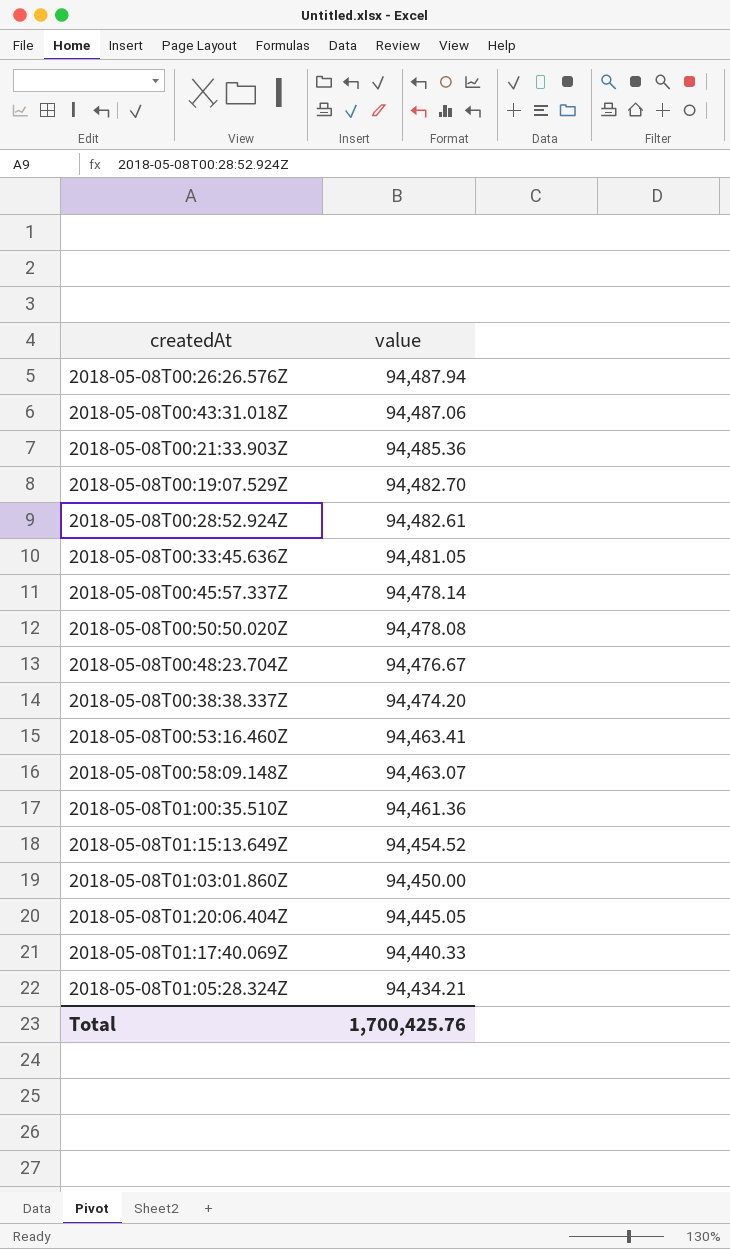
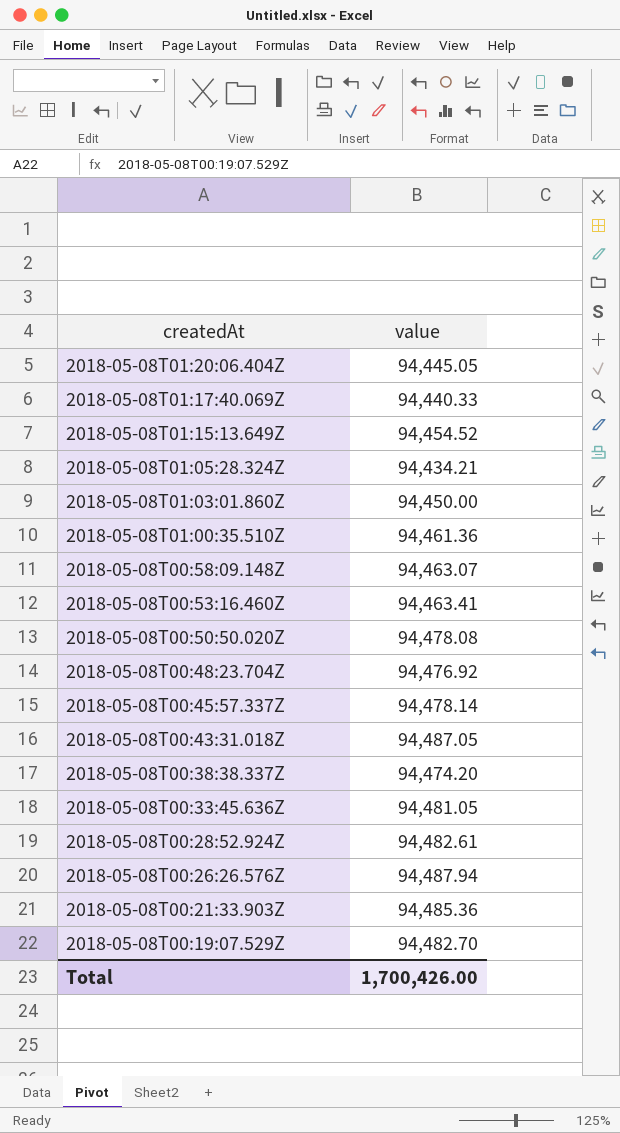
row order: value descending -> createdAt descending
2018-05-08T00:48:23.704Z | value: 94,476.67 -> 94,476.92
2018-05-08T00:43:31.018Z | value: 94,487.06 -> 94,487.05
Total | value: 1,700,425.76 -> 1,700,426.00

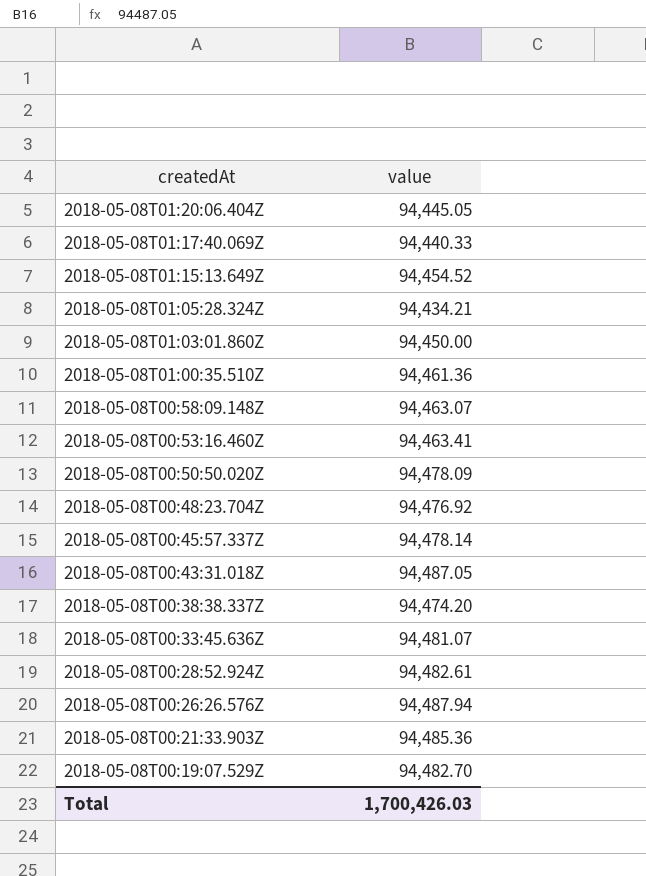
2018-05-08T00:50:50.020Z | value: 94,478.08 -> 94,478.09
2018-05-08T00:33:45.636Z | value: 94,481.05 -> 94,481.07
Total | value: 1,700,426.00 -> 1,700,426.03

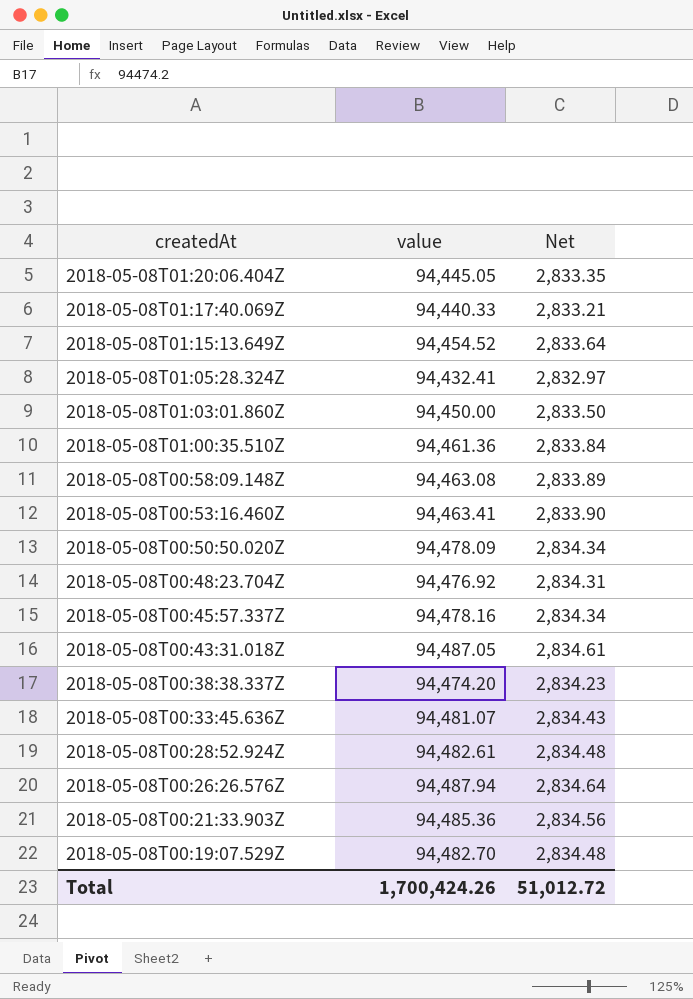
column Net | formula: none -> [value] * 0.03
2018-05-08T01:05:28.324Z | value: 94,434.21 -> 94,432.41
2018-05-08T00:58:09.148Z | value: 94,463.07 -> 94,463.08
2018-05-08T00:45:57.337Z | value: 94,478.14 -> 94,478.16
Total | value: 1,700,426.03 -> 1,700,424.26

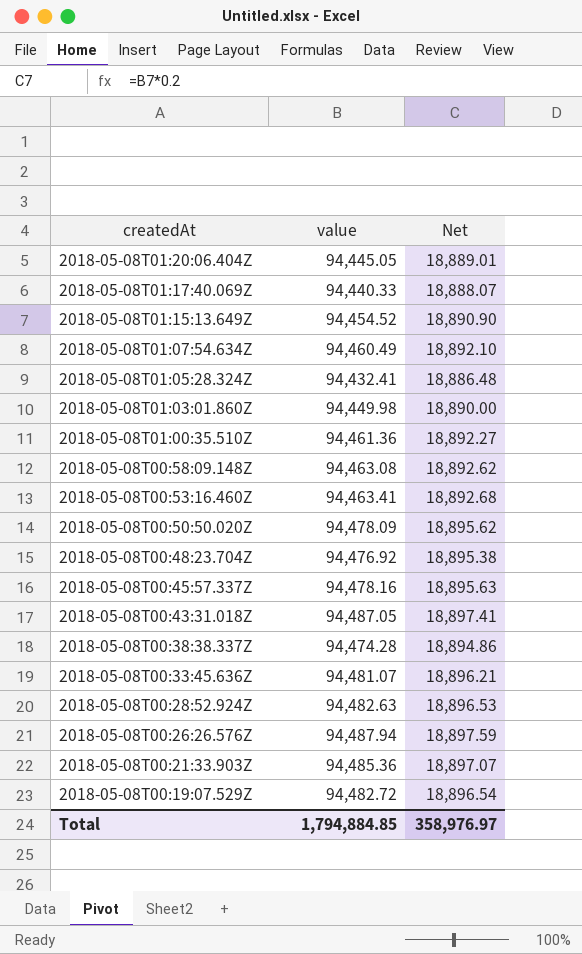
column Net | formula: [value] * 0.03 -> [value] * 0.2
row 2018-05-08T01:07:54.634Z: none -> 94,460.49 | 18,892.10
2018-05-08T01:03:01.860Z | value: 94,450.00 -> 94,449.98
2018-05-08T00:38:38.337Z | value: 94,474.20 -> 94,474.28
2018-05-08T00:28:52.924Z | value: 94,482.61 -> 94,482.63
2018-05-08T00:19:07.529Z | value: 94,482.70 -> 94,482.72
Total | value: 1,700,424.26 -> 1,794,884.85
Total | Net: 51,012.72 -> 358,976.97

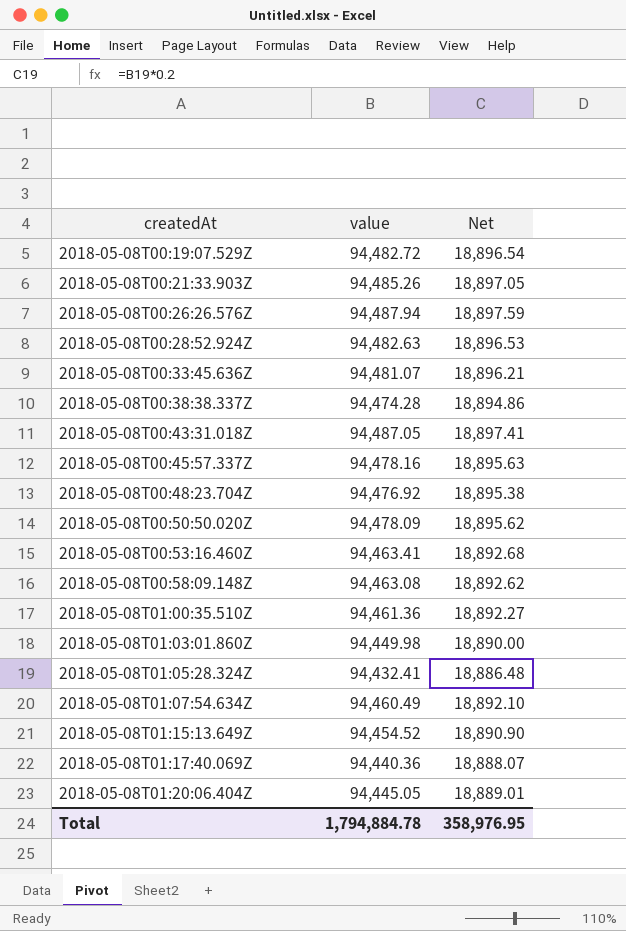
row order: createdAt descending -> createdAt ascending
2018-05-08T00:21:33.903Z | value: 94,485.36 -> 94,485.26
2018-05-08T00:21:33.903Z | Net: 18,897.07 -> 18,897.05
2018-05-08T01:17:40.069Z | value: 94,440.33 -> 94,440.36
Total | value: 1,794,884.85 -> 1,794,884.78
Total | Net: 358,976.97 -> 358,976.95

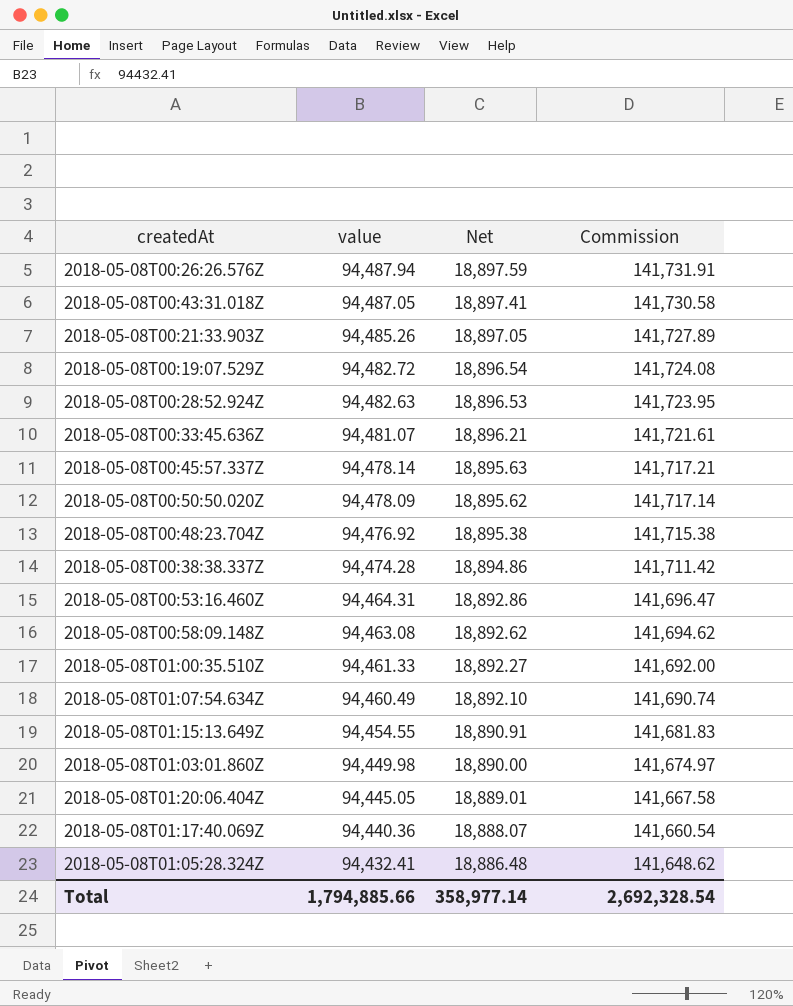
row order: createdAt ascending -> value descending
column Commission | formula: none -> [value] * 1.5
2018-05-08T00:45:57.337Z | value: 94,478.16 -> 94,478.14
2018-05-08T00:53:16.460Z | value: 94,463.41 -> 94,464.31
2018-05-08T00:53:16.460Z | Net: 18,892.68 -> 18,892.86
2018-05-08T01:00:35.510Z | value: 94,461.36 -> 94,461.33
2018-05-08T01:15:13.649Z | value: 94,454.52 -> 94,454.55
2018-05-08T01:15:13.649Z | Net: 18,890.90 -> 18,890.91
Total | value: 1,794,884.78 -> 1,794,885.66
Total | Net: 358,976.95 -> 358,977.14

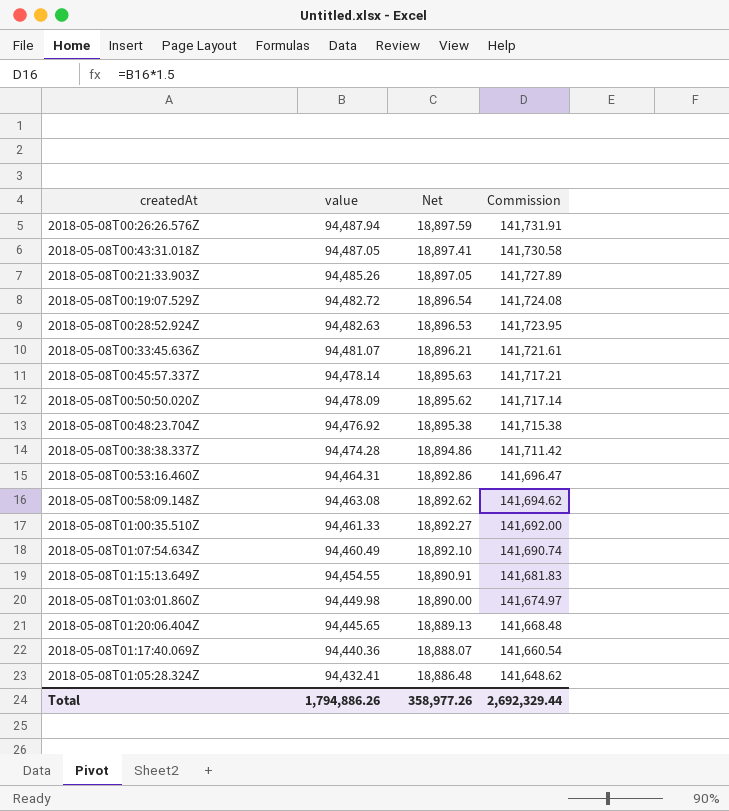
2018-05-08T01:20:06.404Z | value: 94,445.05 -> 94,445.65
2018-05-08T01:20:06.404Z | Net: 18,889.01 -> 18,889.13
2018-05-08T01:20:06.404Z | Commission: 141,667.58 -> 141,668.48
Total | value: 1,794,885.66 -> 1,794,886.26
Total | Net: 358,977.14 -> 358,977.26
Total | Commission: 2,692,328.54 -> 2,692,329.44

